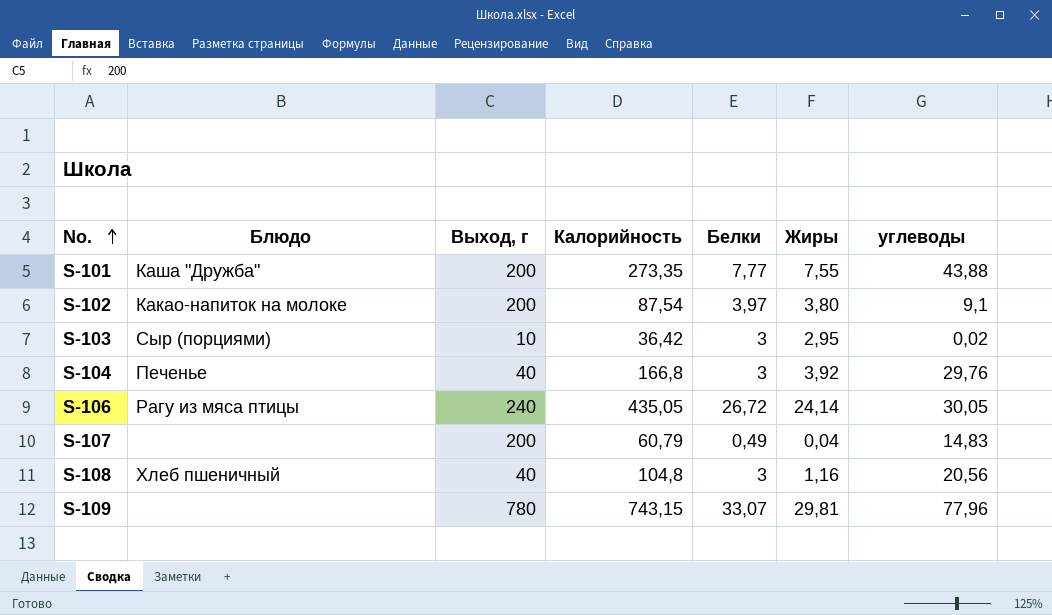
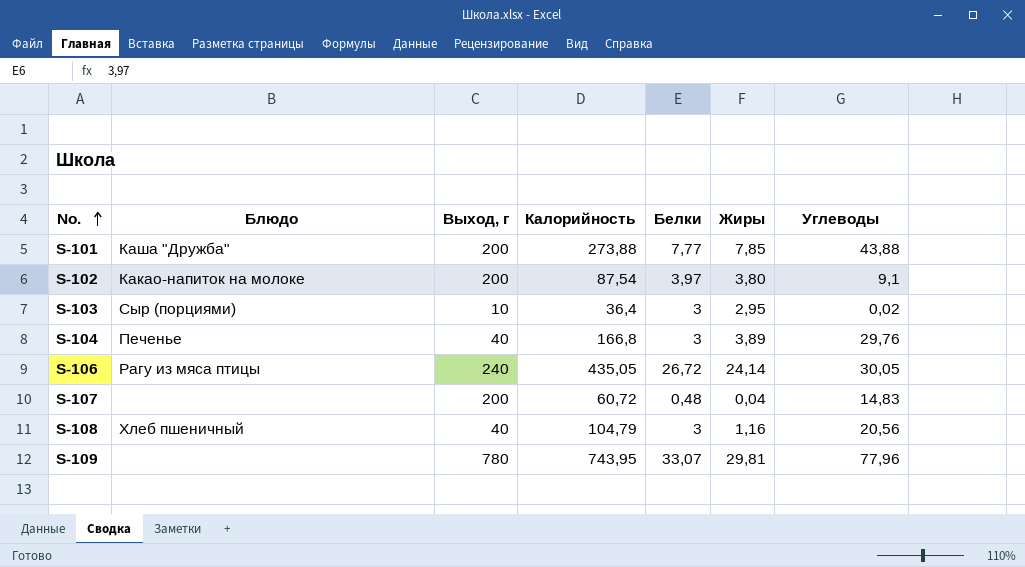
column name: углеводы -> Углеводы
S-101 | Калорийность: 273,35 -> 273,88
S-101 | Жиры: 7,55 -> 7,85
S-103 | Калорийность: 36,42 -> 36,4
S-104 | Жиры: 3,92 -> 3,89
S-107 | Калорийность: 60,79 -> 60,72
S-107 | Белки: 0,49 -> 0,48
S-108 | Калорийность: 104,8 -> 104,79
S-109 | Калорийность: 743,15 -> 743,95

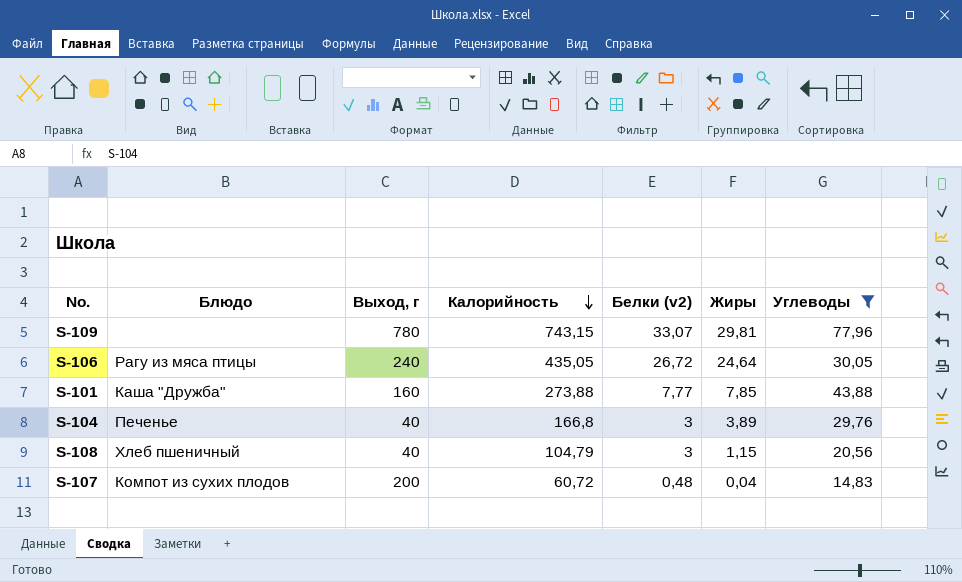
filter: none -> Углеводы >= 14,83
row order: No. ascending -> Калорийность descending
column name: Белки -> Белки (v2)
S-109 | Калорийность: 743,95 -> 743,15
S-106 | Жиры: 24,14 -> 24,64
S-101 | Выход, г: 200 -> 160
S-108 | Жиры: 1,16 -> 1,15
S-107 | Блюдо: none -> Компот из сухих плодов

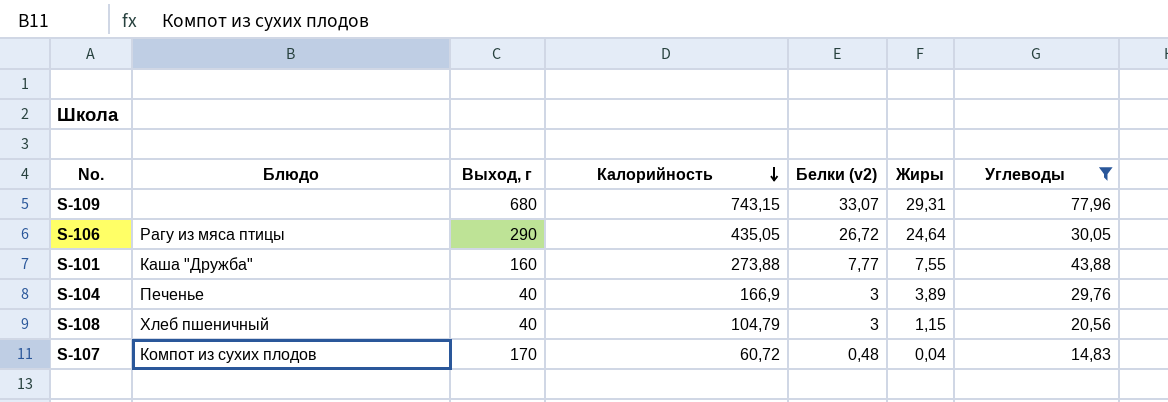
S-109 | Выход, г: 780 -> 680
S-109 | Жиры: 29,81 -> 29,31
S-106 | Выход, г: 240 -> 290
S-101 | Жиры: 7,85 -> 7,55
S-104 | Калорийность: 166,8 -> 166,9
S-107 | Выход, г: 200 -> 170

